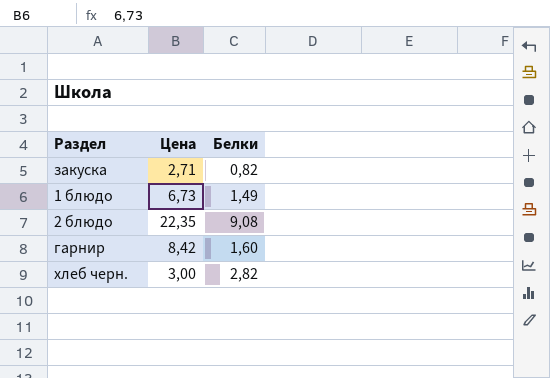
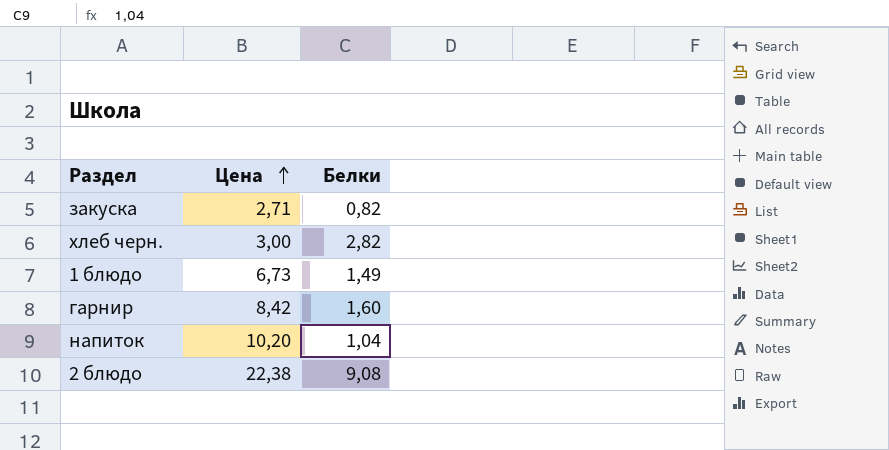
row order: none -> Цена ascending
row напиток: none -> 10,20 | 1,04
2 блюдо | Цена: 22,35 -> 22,38

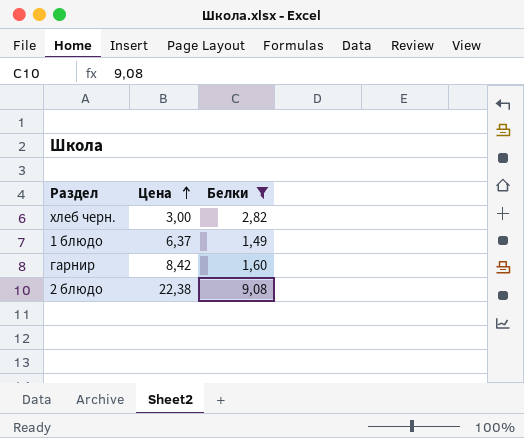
filter: none -> Белки >= 1,49
1 блюдо | Цена: 6,73 -> 6,37

